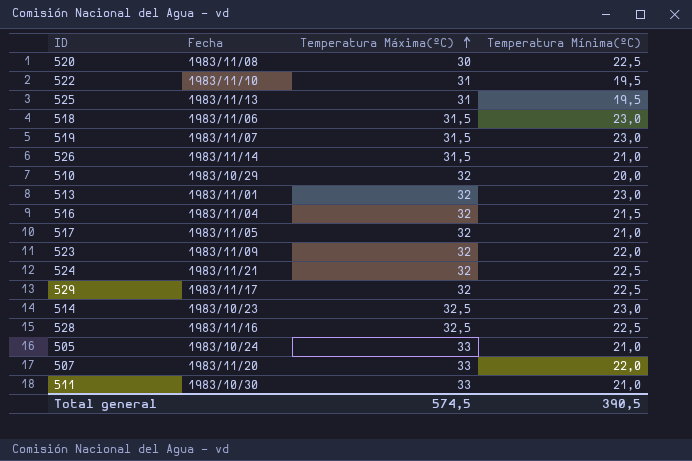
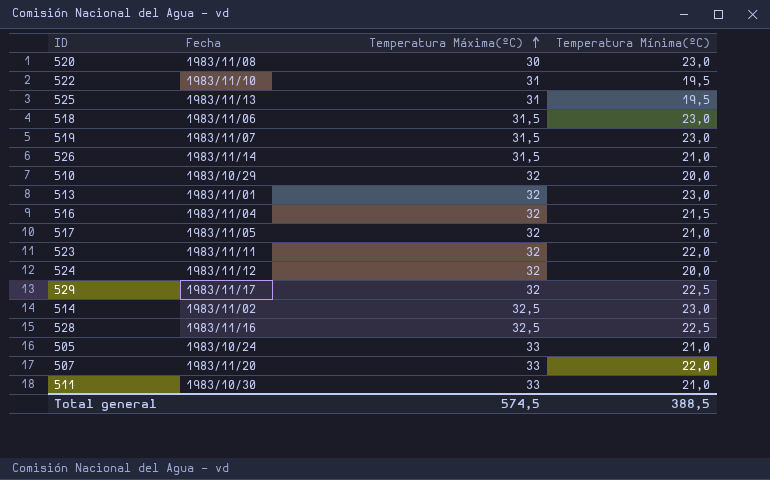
520 | Temperatura Mínima(ºC): 22,5 -> 23,0
523 | Fecha: 1983/11/09 -> 1983/11/11
524 | Fecha: 1983/11/21 -> 1983/11/12
524 | Temperatura Mínima(ºC): 22,5 -> 20,0
514 | Fecha: 1983/10/23 -> 1983/11/02
Total general | Temperatura Mínima(ºC): 390,5 -> 388,5

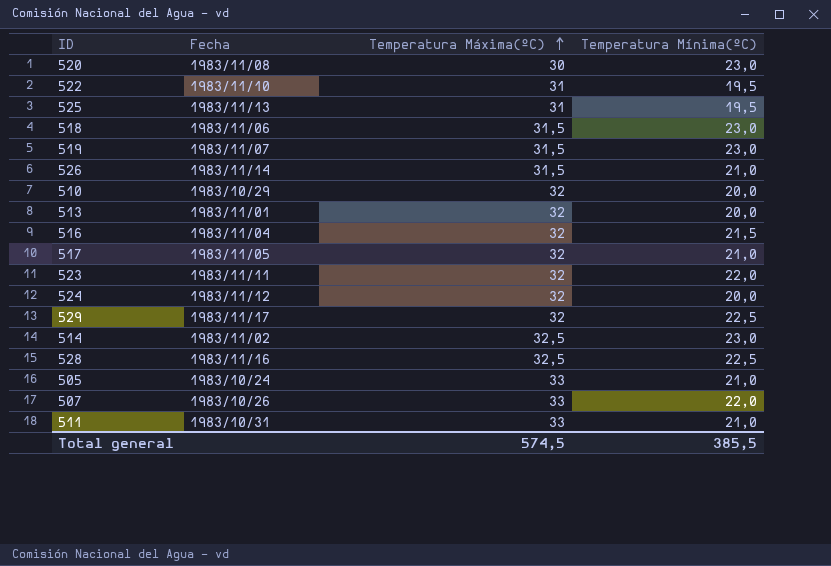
513 | Temperatura Mínima(ºC): 23,0 -> 20,0
507 | Fecha: 1983/11/20 -> 1983/10/26
511 | Fecha: 1983/10/30 -> 1983/10/31
Total general | Temperatura Mínima(ºC): 388,5 -> 385,5

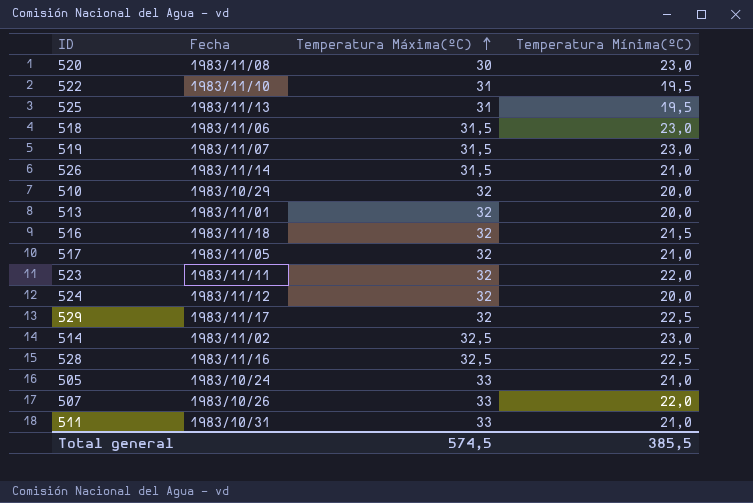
516 | Fecha: 1983/11/04 -> 1983/11/18

